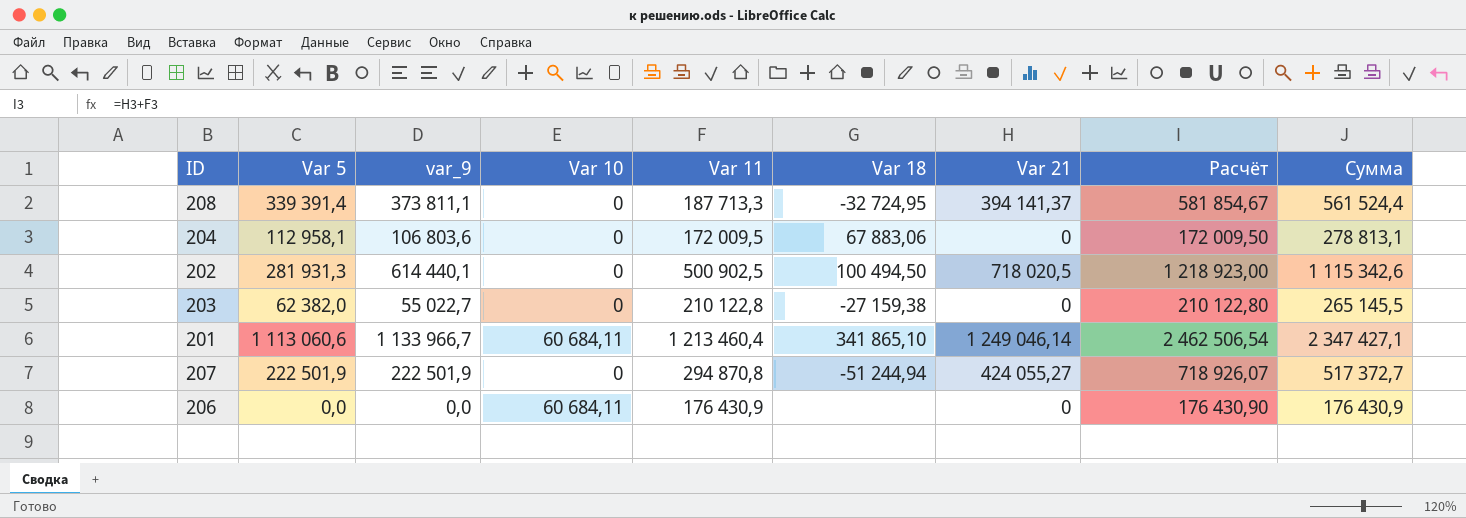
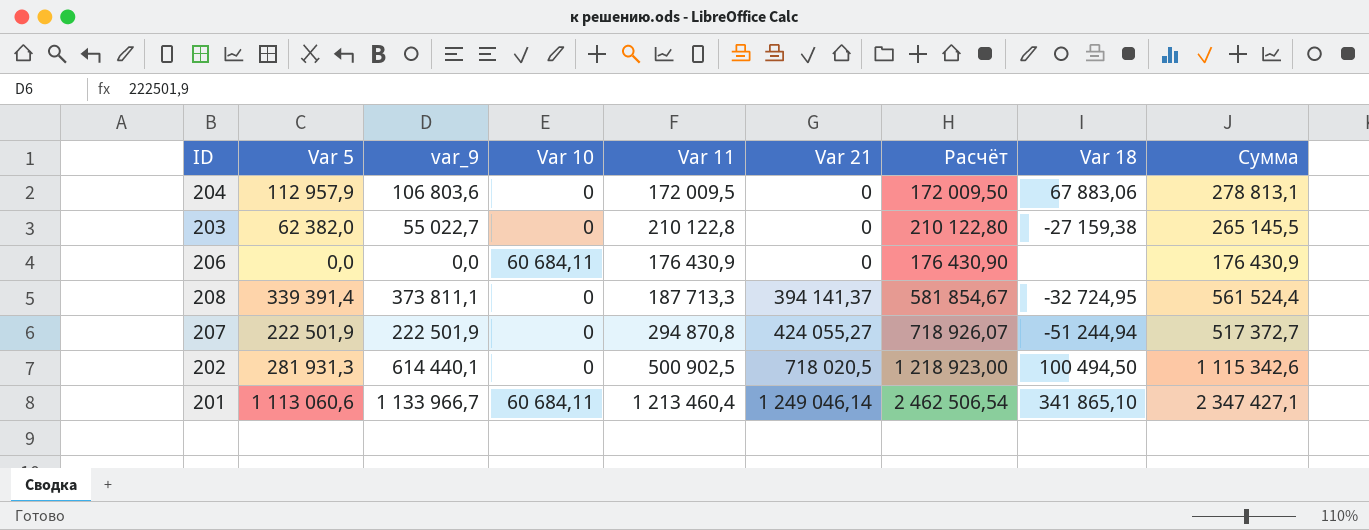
row order: none -> Var 21 ascending
column Var 18 | position: 6 -> 8
204 | Var 5: 112 958,1 -> 112 957,9

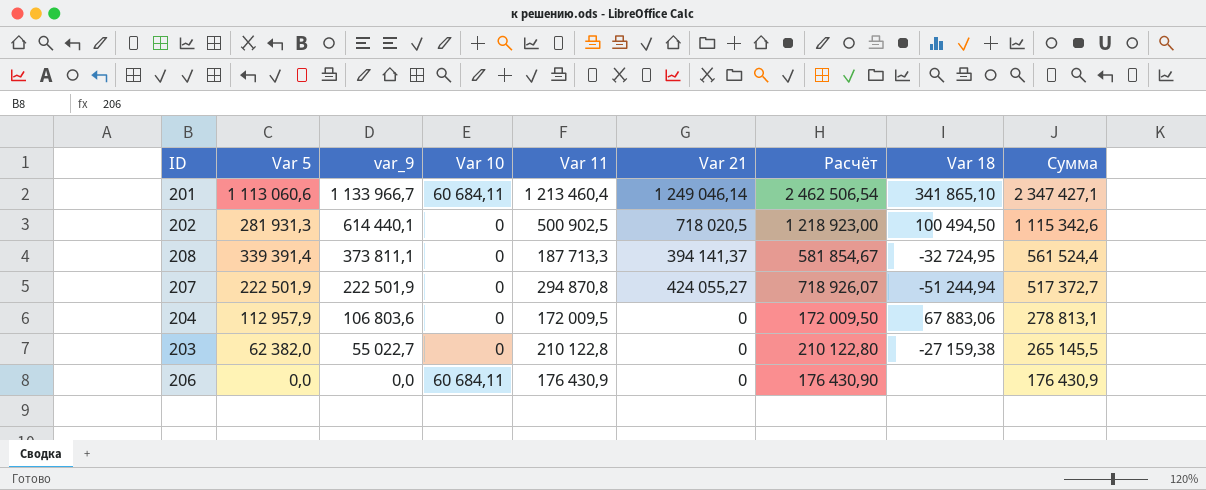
row order: Var 21 ascending -> var_9 descending

